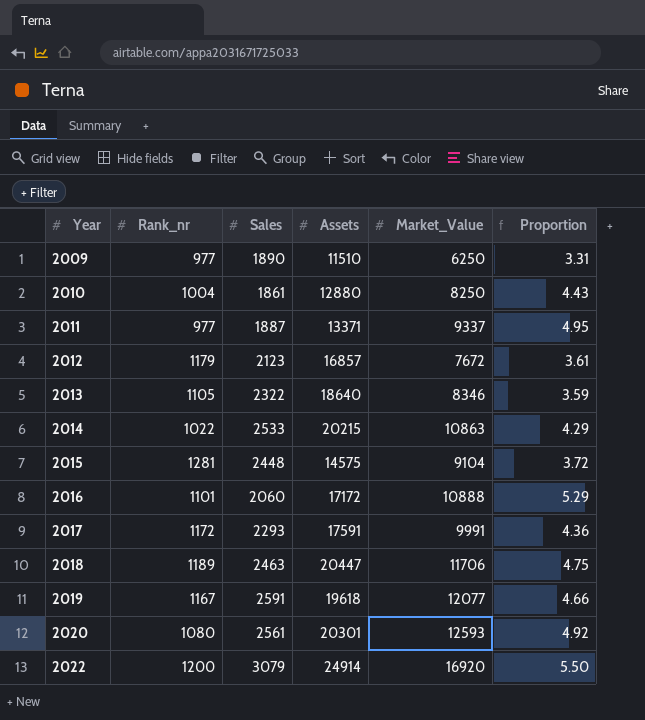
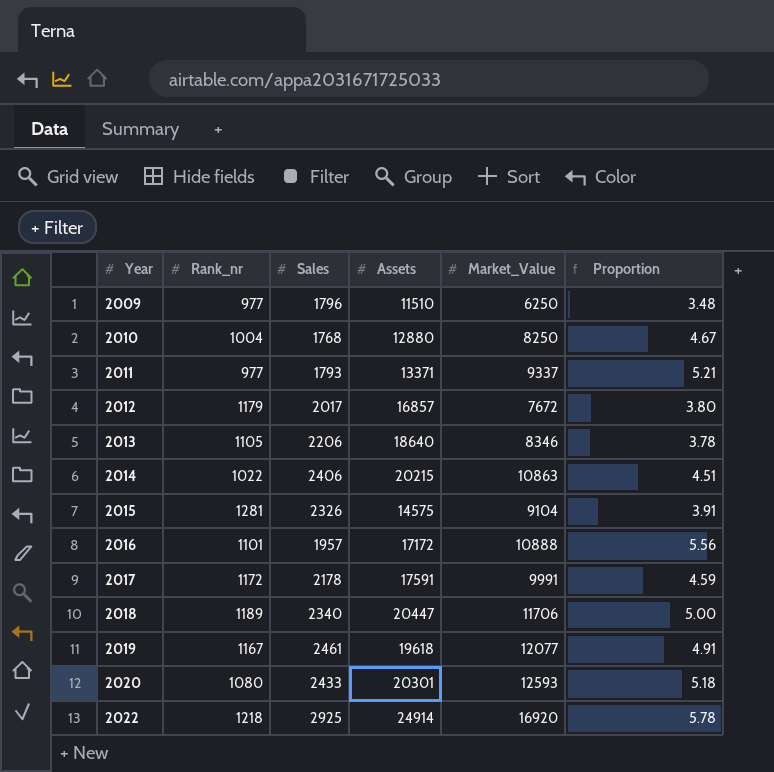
2009 | Sales: 1890 -> 1796
2009 | Proportion: 3.31 -> 3.48
2010 | Sales: 1861 -> 1768
2010 | Proportion: 4.43 -> 4.67
2011 | Sales: 1887 -> 1793
2011 | Proportion: 4.95 -> 5.21
2012 | Sales: 2123 -> 2017
2012 | Proportion: 3.61 -> 3.80
2013 | Sales: 2322 -> 2206
2013 | Proportion: 3.59 -> 3.78
2014 | Sales: 2533 -> 2406
2014 | Proportion: 4.29 -> 4.51
2015 | Sales: 2448 -> 2326
2015 | Proportion: 3.72 -> 3.91
2016 | Sales: 2060 -> 1957
2016 | Proportion: 5.29 -> 5.56
2017 | Sales: 2293 -> 2178
2017 | Proportion: 4.36 -> 4.59
2018 | Sales: 2463 -> 2340
2018 | Proportion: 4.75 -> 5.00
2019 | Sales: 2591 -> 2461
2019 | Proportion: 4.66 -> 4.91
2020 | Sales: 2561 -> 2433
2020 | Proportion: 4.92 -> 5.18
2022 | Rank_nr: 1200 -> 1218
2022 | Sales: 3079 -> 2925
2022 | Proportion: 5.50 -> 5.78

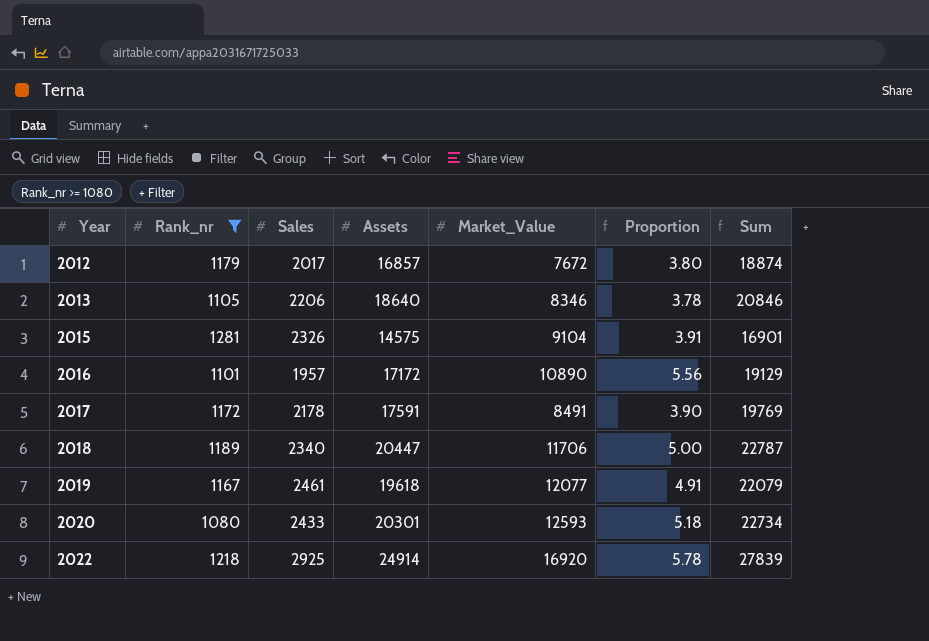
filter: none -> Rank_nr >= 1080
column Sum | formula: none -> [Sales] + [Assets]
2016 | Market_Value: 10888 -> 10890
2017 | Market_Value: 9991 -> 8491
2017 | Proportion: 4.59 -> 3.90

